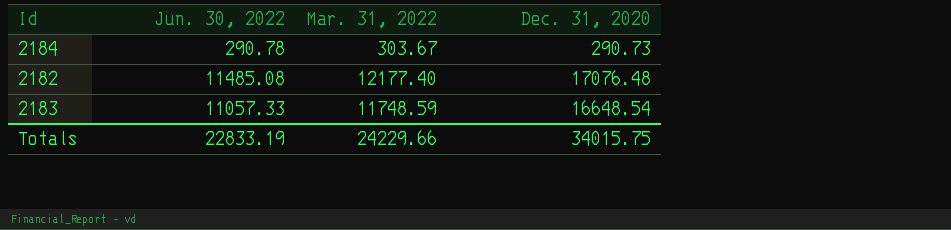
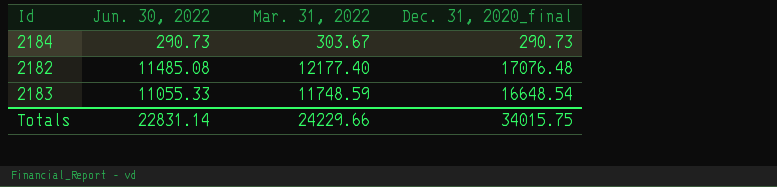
column name: Dec. 31, 2020 -> Dec. 31, 2020_final
2184 | Jun. 30, 2022: 290.78 -> 290.73
2183 | Jun. 30, 2022: 11057.33 -> 11055.33
Totals | Jun. 30, 2022: 22833.19 -> 22831.14

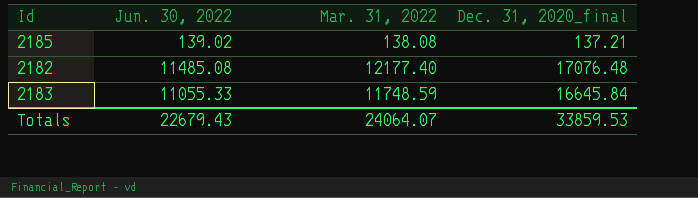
row 2184: 290.73 | 303.67 | 290.73 -> none
row 2185: none -> 139.02 | 138.08 | 137.21
2183 | Dec. 31, 2020_final: 16648.54 -> 16645.84
Totals | Jun. 30, 2022: 22831.14 -> 22679.43
Totals | Mar. 31, 2022: 24229.66 -> 24064.07
Totals | Dec. 31, 2020_final: 34015.75 -> 33859.53

